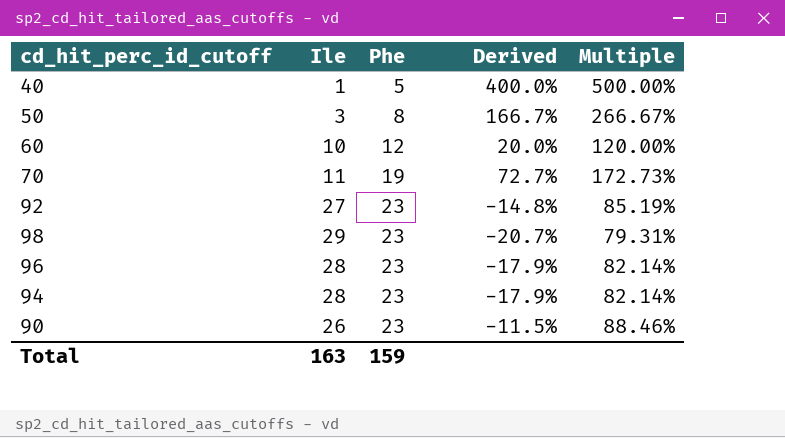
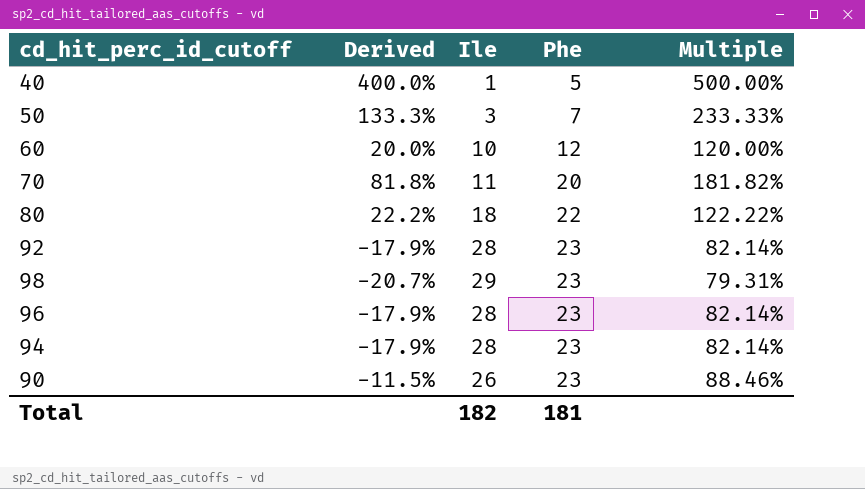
column Derived | position: 4 -> 2
50 | Derived: 166.7% -> 133.3%
50 | Phe: 8 -> 7
50 | Multiple: 266.67% -> 233.33%
70 | Derived: 72.7% -> 81.8%
70 | Phe: 19 -> 20
70 | Multiple: 172.73% -> 181.82%
row 80: none -> 22.2% | 18 | 22 | 122.22%
92 | Derived: -14.8% -> -17.9%
92 | Ile: 27 -> 28
92 | Multiple: 85.19% -> 82.14%
Total | Ile: 163 -> 182
Total | Phe: 159 -> 181

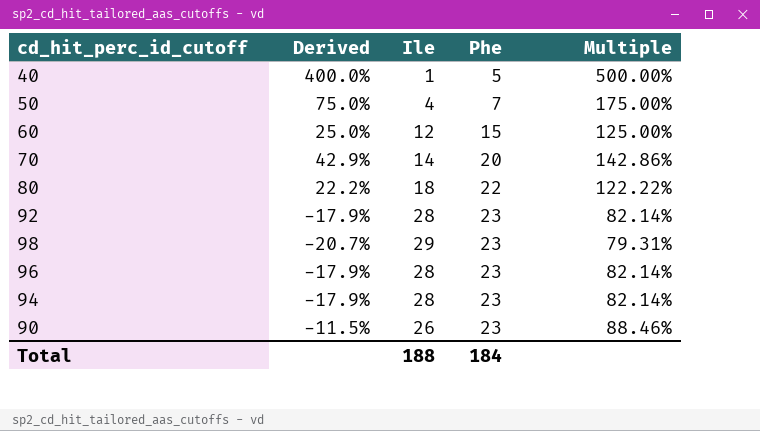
50 | Derived: 133.3% -> 75.0%
50 | Ile: 3 -> 4
50 | Multiple: 233.33% -> 175.00%
60 | Derived: 20.0% -> 25.0%
60 | Ile: 10 -> 12
60 | Phe: 12 -> 15
60 | Multiple: 120.00% -> 125.00%
70 | Derived: 81.8% -> 42.9%
70 | Ile: 11 -> 14
70 | Multiple: 181.82% -> 142.86%
Total | Ile: 182 -> 188
Total | Phe: 181 -> 184

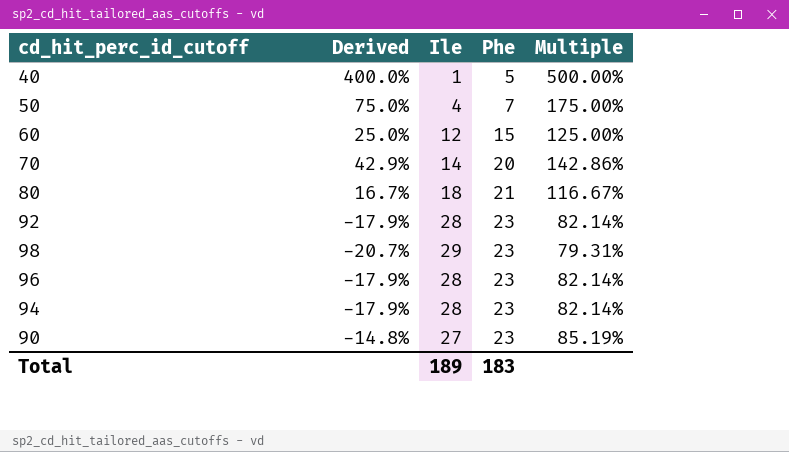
80 | Derived: 22.2% -> 16.7%
80 | Phe: 22 -> 21
80 | Multiple: 122.22% -> 116.67%
90 | Derived: -11.5% -> -14.8%
90 | Ile: 26 -> 27
90 | Multiple: 88.46% -> 85.19%
Total | Ile: 188 -> 189
Total | Phe: 184 -> 183

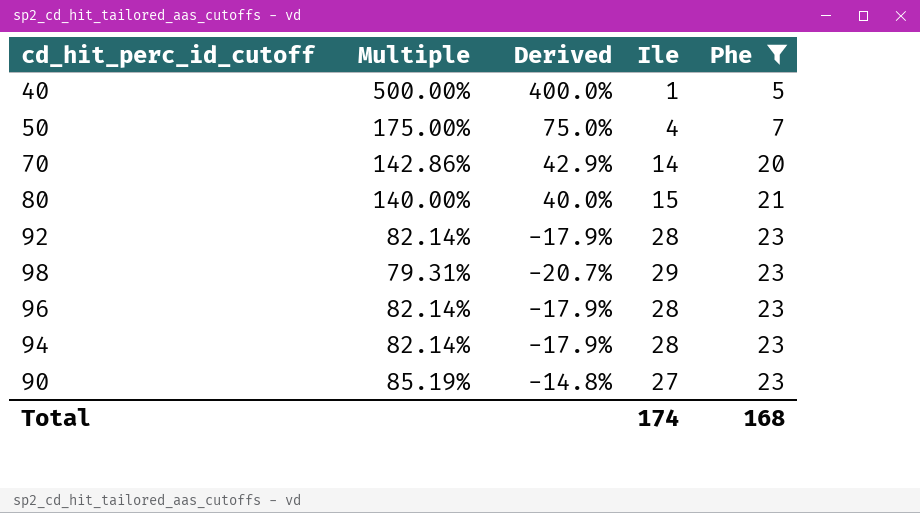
filter: none -> Phe != 15
column Multiple | position: 5 -> 2
80 | Multiple: 116.67% -> 140.00%
80 | Derived: 16.7% -> 40.0%
80 | Ile: 18 -> 15
Total | Ile: 189 -> 174
Total | Phe: 183 -> 168

